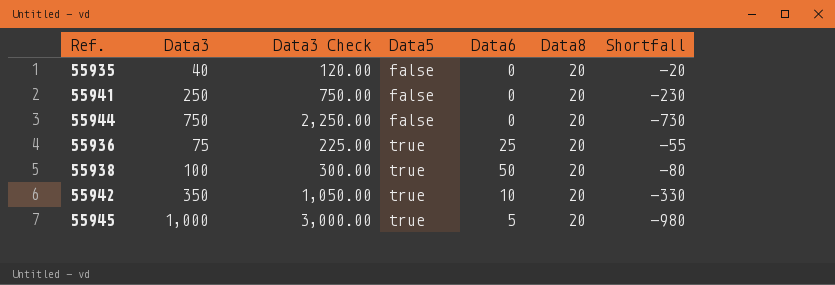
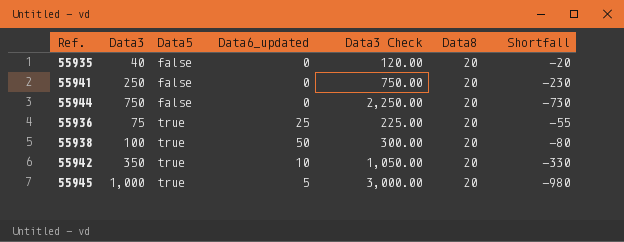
column name: Data6 -> Data6_updated
column Data3 Check | position: 3 -> 5

